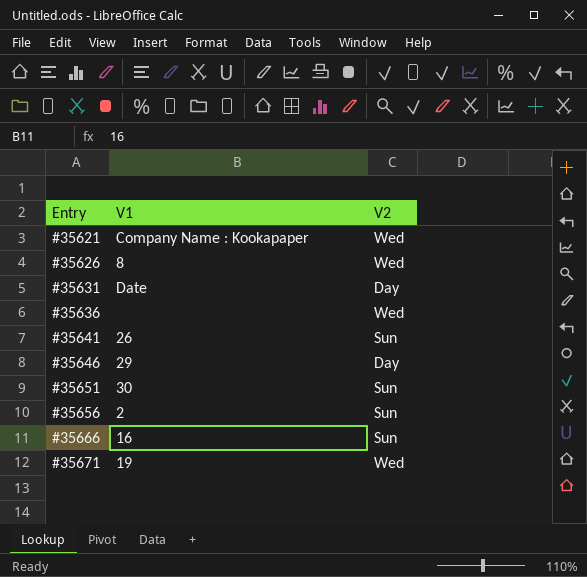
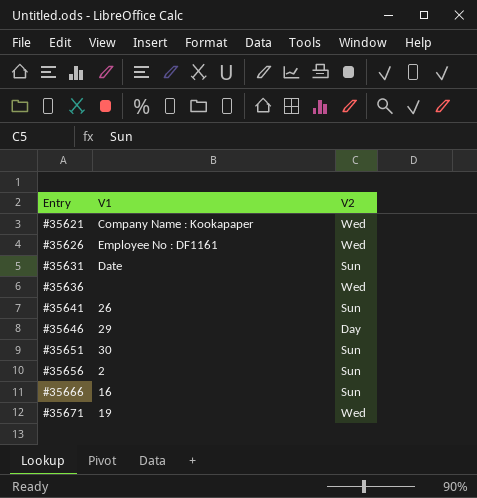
#35626 | V1: 8 -> Employee No : DF1161
#35631 | V2: Day -> Sun

